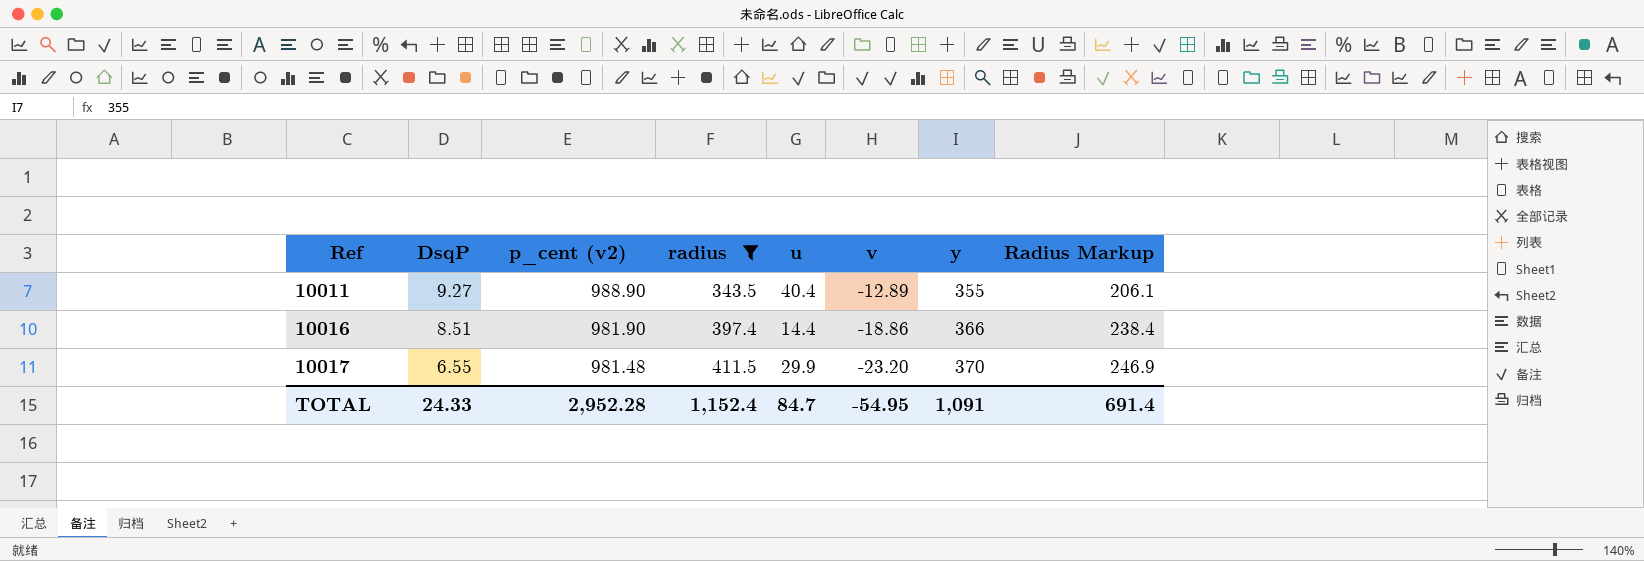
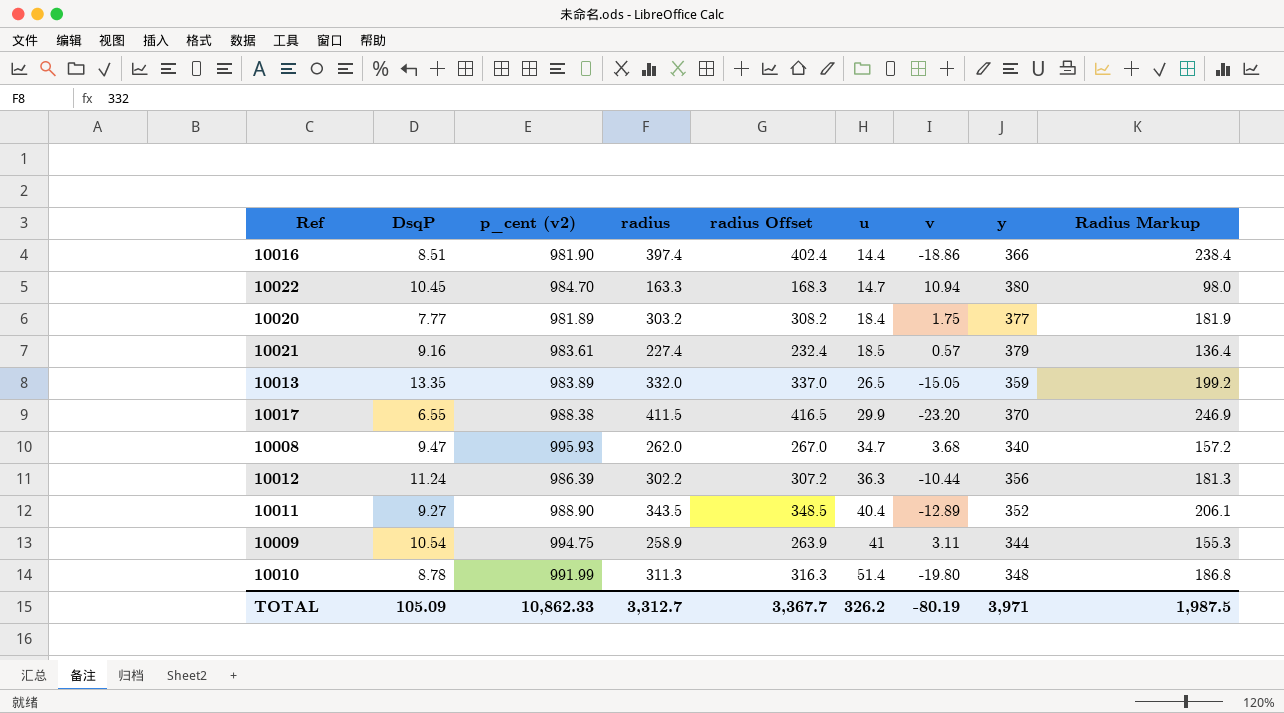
filter: radius >= 343.5 -> none
row order: Ref ascending -> u ascending
column radius Offset | formula: none -> [radius] + 5
10017 | p_cent (v2): 981.48 -> 988.38
10011 | y: 355 -> 352
TOTAL | DsqP: 24.33 -> 105.09
TOTAL | p_cent (v2): 2,952.28 -> 10,862.33
TOTAL | radius: 1,152.4 -> 3,312.7
TOTAL | u: 84.7 -> 326.2
TOTAL | v: -54.95 -> -80.19
TOTAL | y: 1,091 -> 3,971
TOTAL | Radius Markup: 691.4 -> 1,987.5

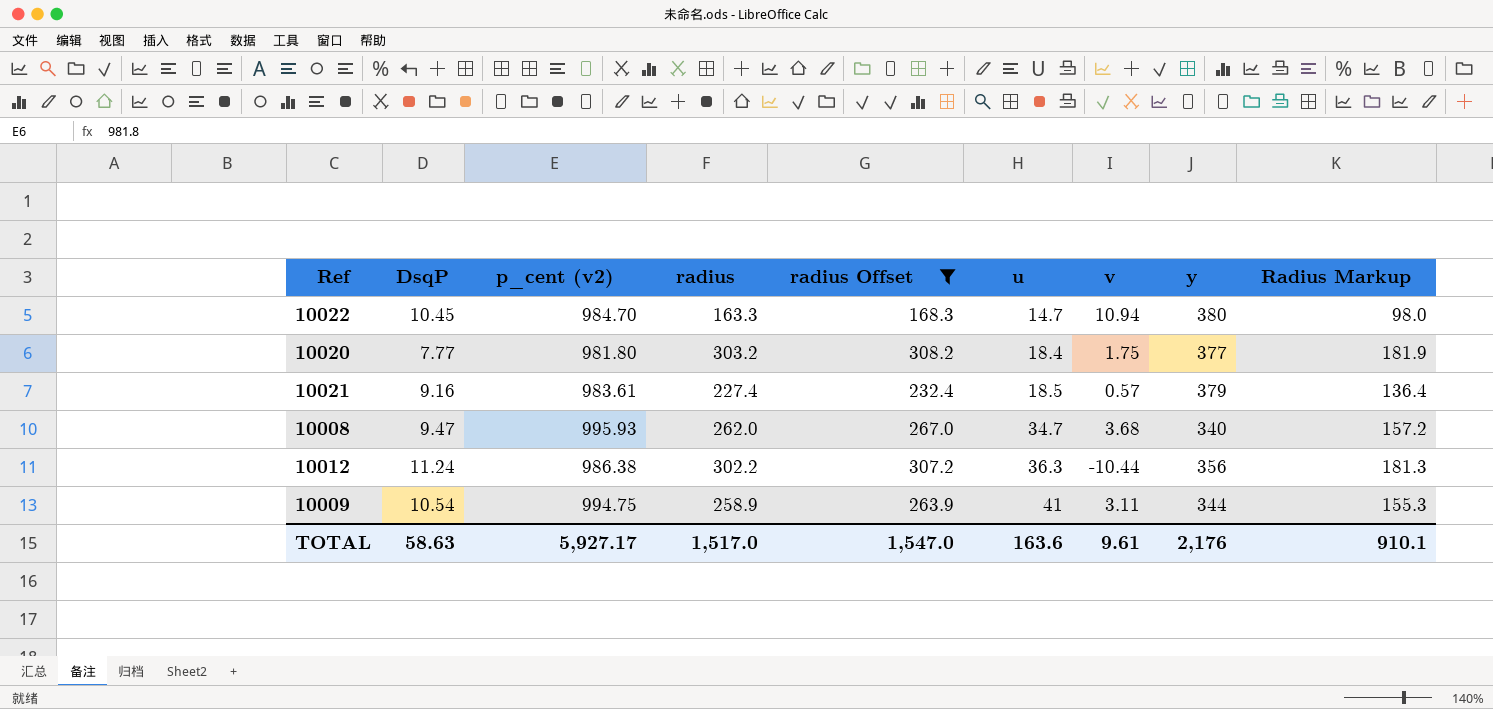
filter: none -> radius Offset <= 308.2
10020 | p_cent (v2): 981.89 -> 981.80
10012 | p_cent (v2): 986.39 -> 986.38
TOTAL | DsqP: 105.09 -> 58.63
TOTAL | p_cent (v2): 10,862.33 -> 5,927.17
TOTAL | radius: 3,312.7 -> 1,517.0
TOTAL | radius Offset: 3,367.7 -> 1,547.0
TOTAL | u: 326.2 -> 163.6
TOTAL | v: -80.19 -> 9.61
TOTAL | y: 3,971 -> 2,176
TOTAL | Radius Markup: 1,987.5 -> 910.1

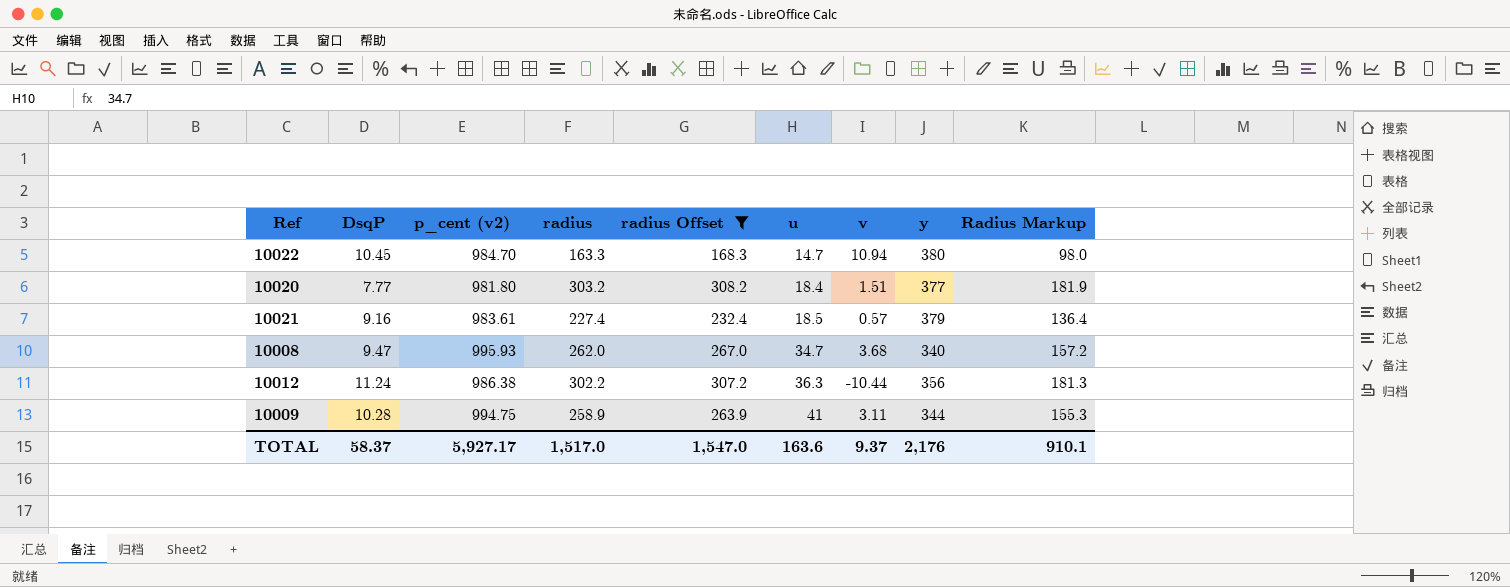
10020 | v: 1.75 -> 1.51
10009 | DsqP: 10.54 -> 10.28
TOTAL | DsqP: 58.63 -> 58.37
TOTAL | v: 9.61 -> 9.37

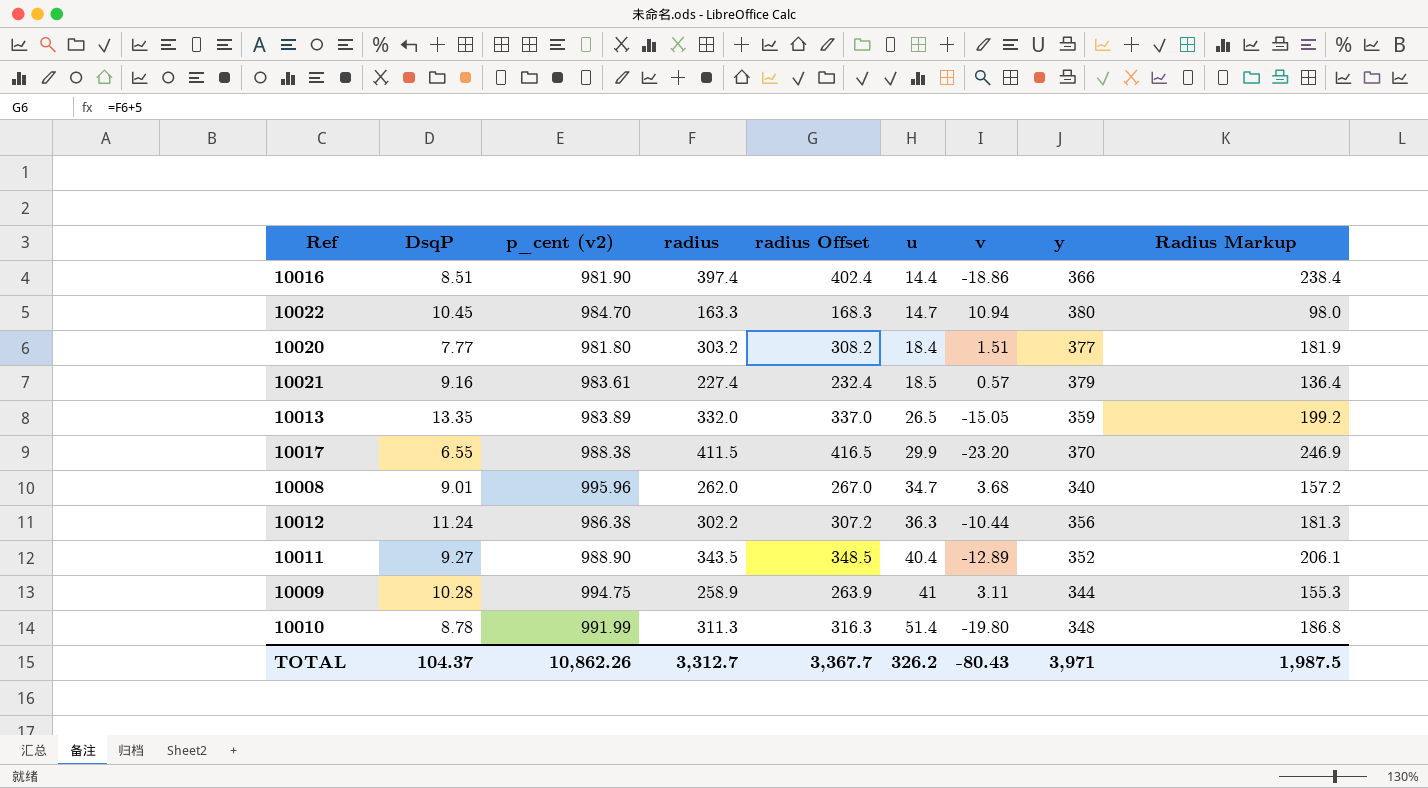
filter: radius Offset <= 308.2 -> none
10008 | DsqP: 9.47 -> 9.01
10008 | p_cent (v2): 995.93 -> 995.96
TOTAL | DsqP: 58.37 -> 104.37
TOTAL | p_cent (v2): 5,927.17 -> 10,862.26
TOTAL | radius: 1,517.0 -> 3,312.7
TOTAL | radius Offset: 1,547.0 -> 3,367.7
TOTAL | u: 163.6 -> 326.2
TOTAL | v: 9.37 -> -80.43
TOTAL | y: 2,176 -> 3,971
TOTAL | Radius Markup: 910.1 -> 1,987.5

